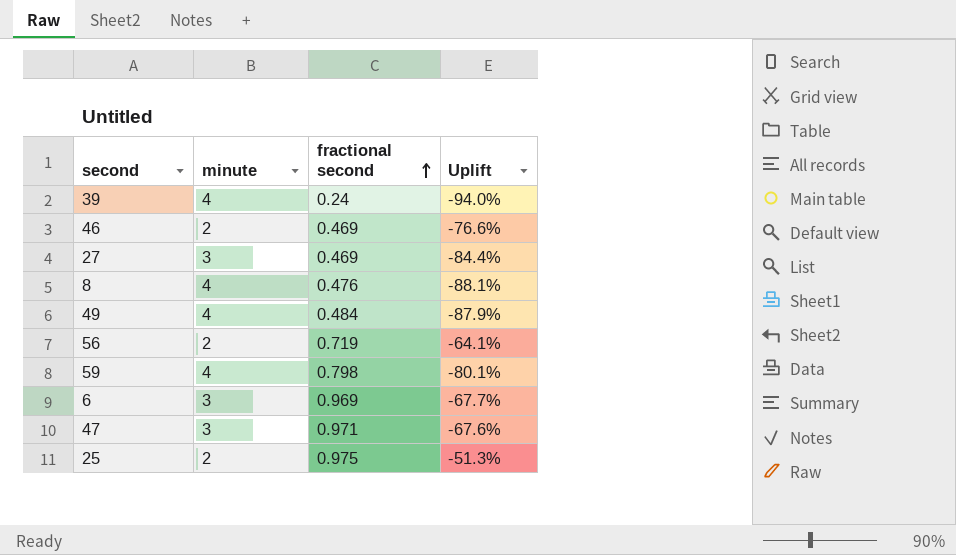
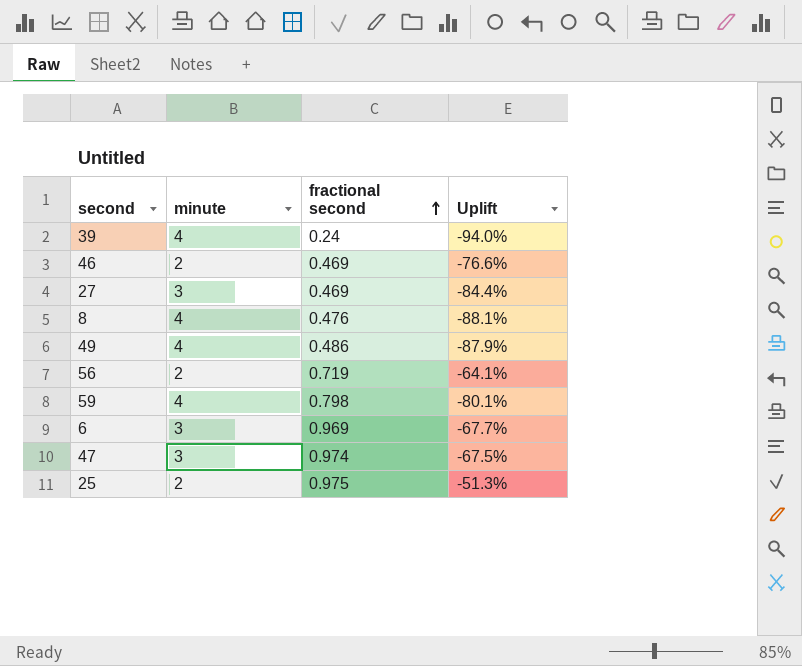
49 | fractional second: 0.484 -> 0.486
47 | fractional second: 0.971 -> 0.974
47 | Uplift: -67.6% -> -67.5%

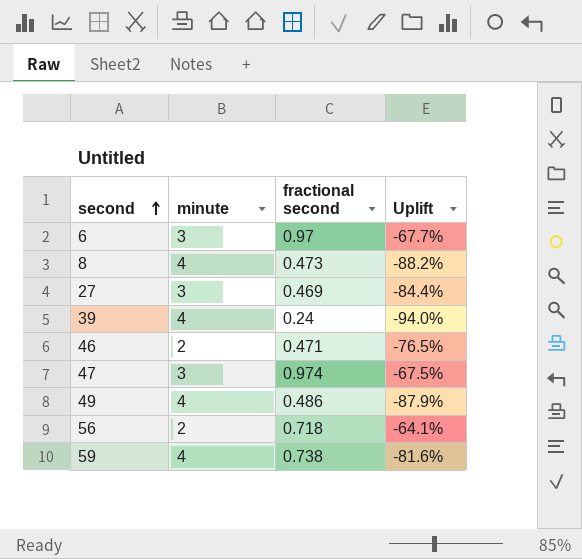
row order: fractional second ascending -> second ascending
row 25: 2 | 0.975 | -51.3% -> none
6 | fractional second: 0.969 -> 0.97
8 | fractional second: 0.476 -> 0.473
8 | Uplift: -88.1% -> -88.2%
46 | fractional second: 0.469 -> 0.471
46 | Uplift: -76.6% -> -76.5%
56 | fractional second: 0.719 -> 0.718
59 | fractional second: 0.798 -> 0.738
59 | Uplift: -80.1% -> -81.6%

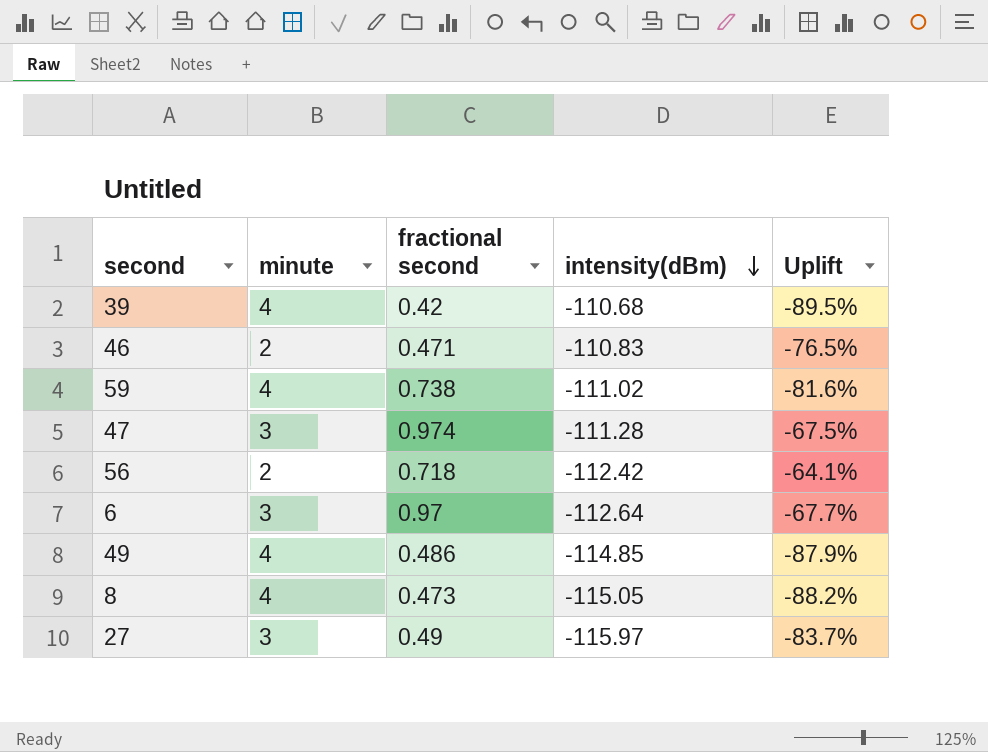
row order: second ascending -> intensity(dBm) descending
column intensity(dBm) | position: none -> 4
39 | fractional second: 0.24 -> 0.42
39 | Uplift: -94.0% -> -89.5%
27 | fractional second: 0.469 -> 0.49
27 | Uplift: -84.4% -> -83.7%

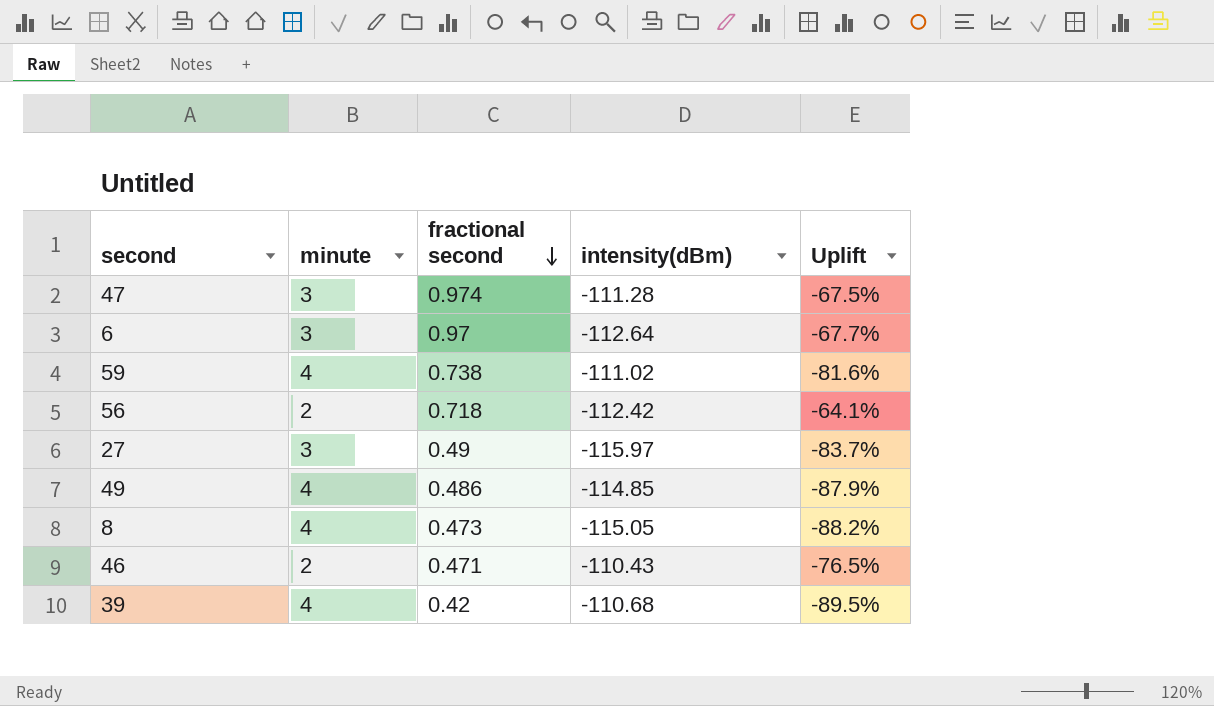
row order: intensity(dBm) descending -> fractional second descending
46 | intensity(dBm): -110.83 -> -110.43

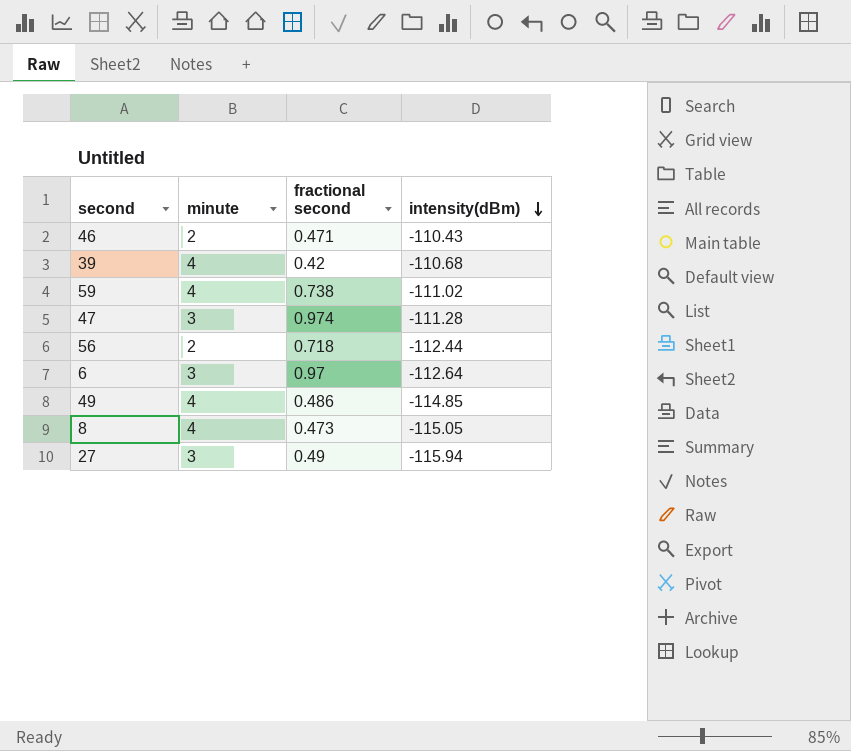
row order: fractional second descending -> intensity(dBm) descending
column Uplift | formula: ([fractional second] - [minute]) / [minute] -> none
56 | intensity(dBm): -112.42 -> -112.44
27 | intensity(dBm): -115.97 -> -115.94

